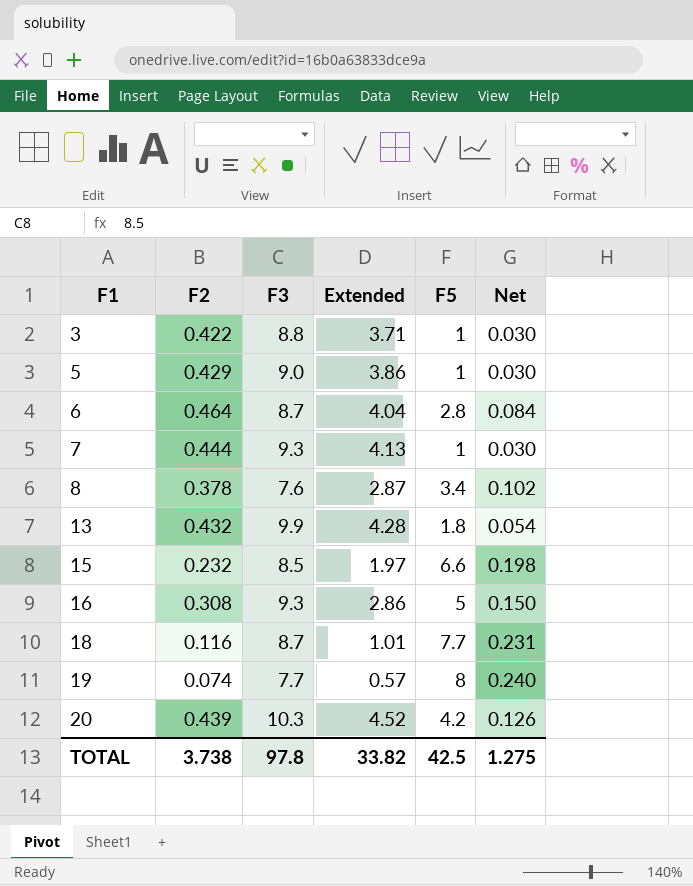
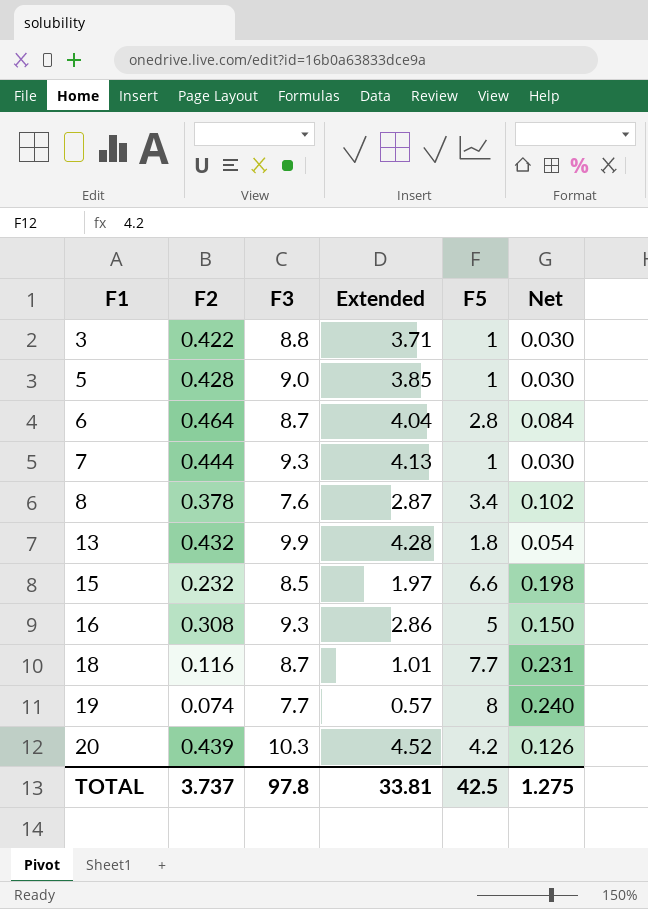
5 | F2: 0.429 -> 0.428
5 | Extended: 3.86 -> 3.85
TOTAL | F2: 3.738 -> 3.737
TOTAL | Extended: 33.82 -> 33.81

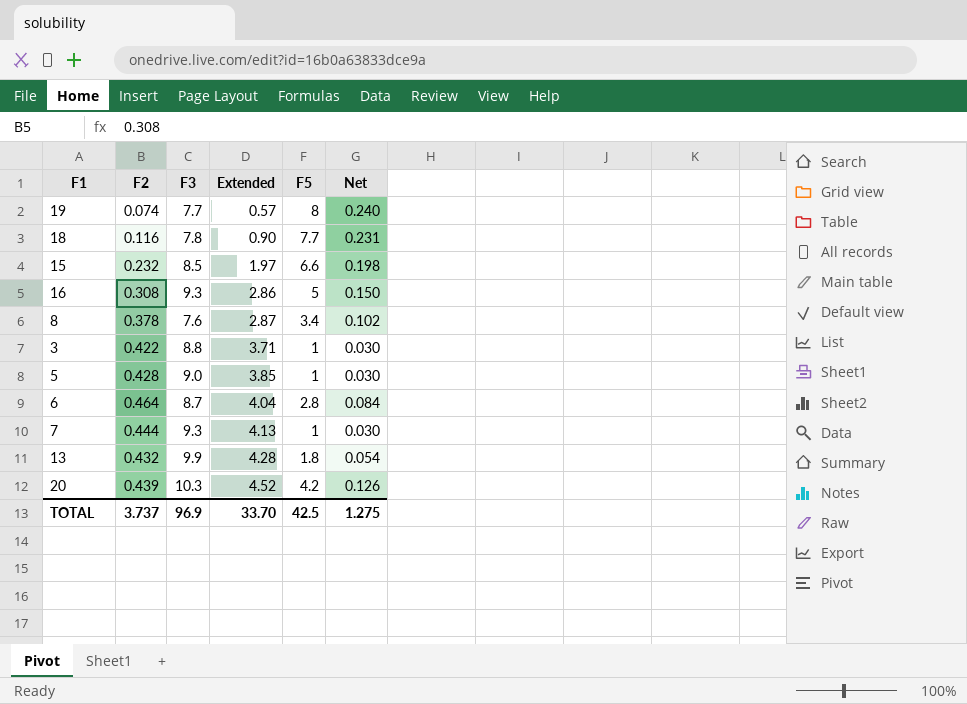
row order: F1 ascending -> Extended ascending
18 | F3: 8.7 -> 7.8
18 | Extended: 1.01 -> 0.90
TOTAL | F3: 97.8 -> 96.9
TOTAL | Extended: 33.81 -> 33.70

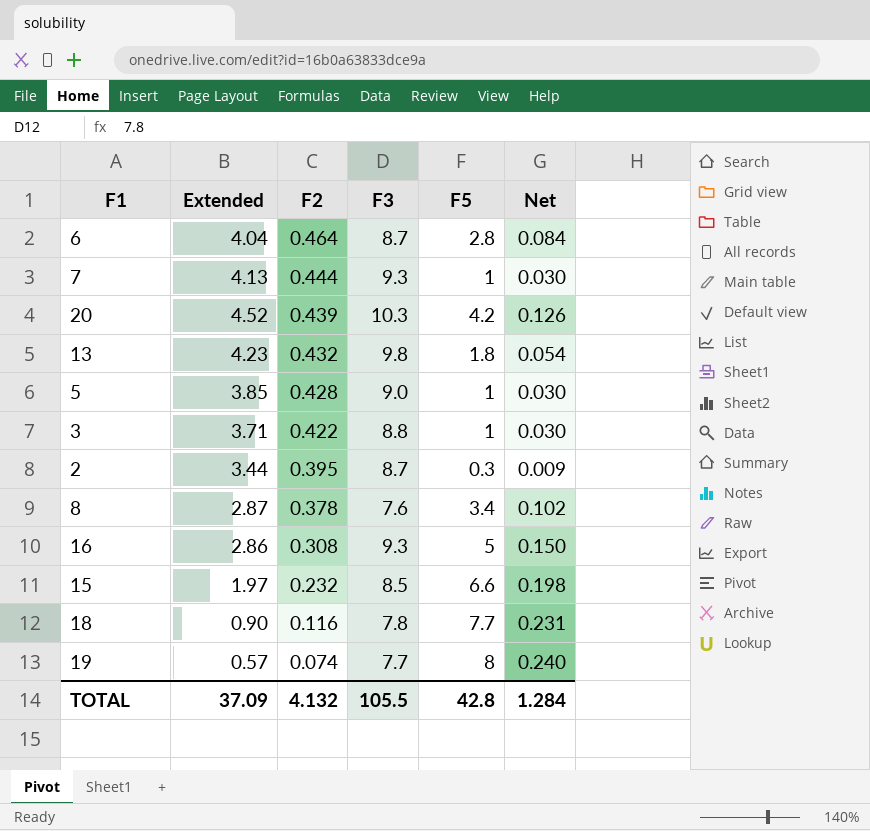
row order: Extended ascending -> F2 descending
column Extended | position: 4 -> 2
13 | Extended: 4.28 -> 4.23
13 | F3: 9.9 -> 9.8
row 2: none -> 3.44 | 0.395 | 8.7 | 0.3 | 0.009
TOTAL | Extended: 33.70 -> 37.09
TOTAL | F2: 3.737 -> 4.132
TOTAL | F3: 96.9 -> 105.5
TOTAL | F5: 42.5 -> 42.8
TOTAL | Net: 1.275 -> 1.284

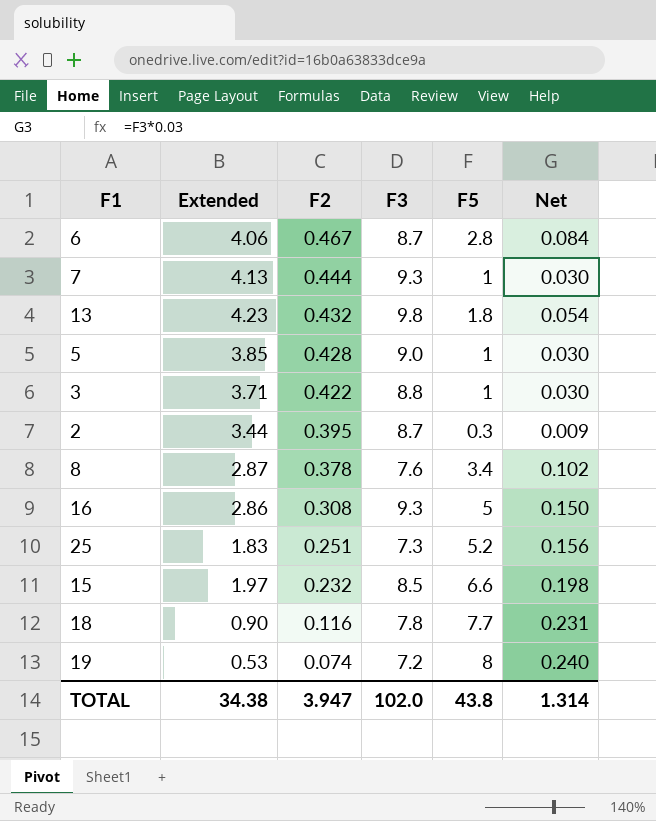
row 20: 4.52 | 0.439 | 10.3 | 4.2 | 0.126 -> none
6 | Extended: 4.04 -> 4.06
6 | F2: 0.464 -> 0.467
row 25: none -> 1.83 | 0.251 | 7.3 | 5.2 | 0.156
19 | Extended: 0.57 -> 0.53
19 | F3: 7.7 -> 7.2
TOTAL | Extended: 37.09 -> 34.38
TOTAL | F2: 4.132 -> 3.947
TOTAL | F3: 105.5 -> 102.0
TOTAL | F5: 42.8 -> 43.8
TOTAL | Net: 1.284 -> 1.314

